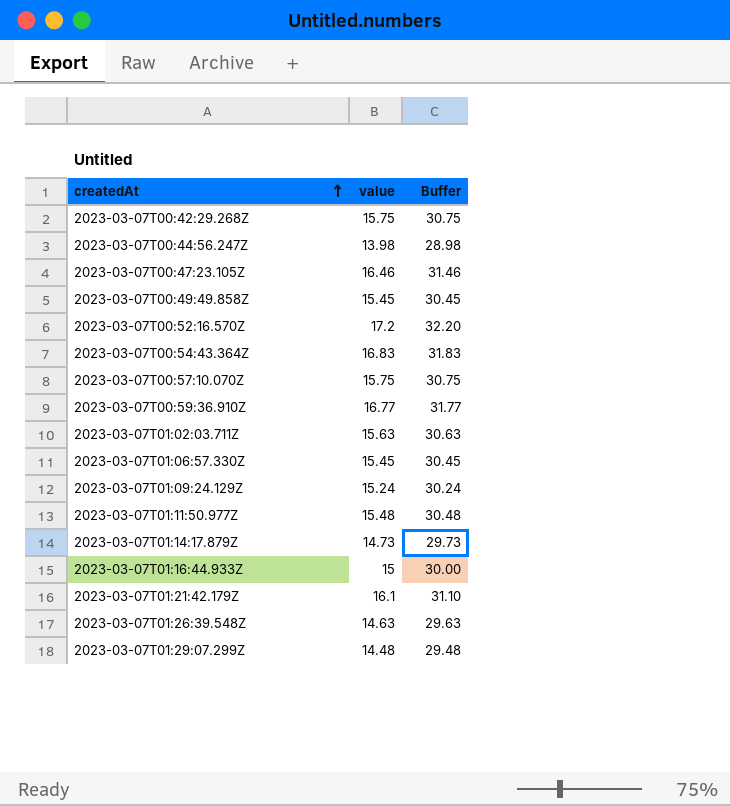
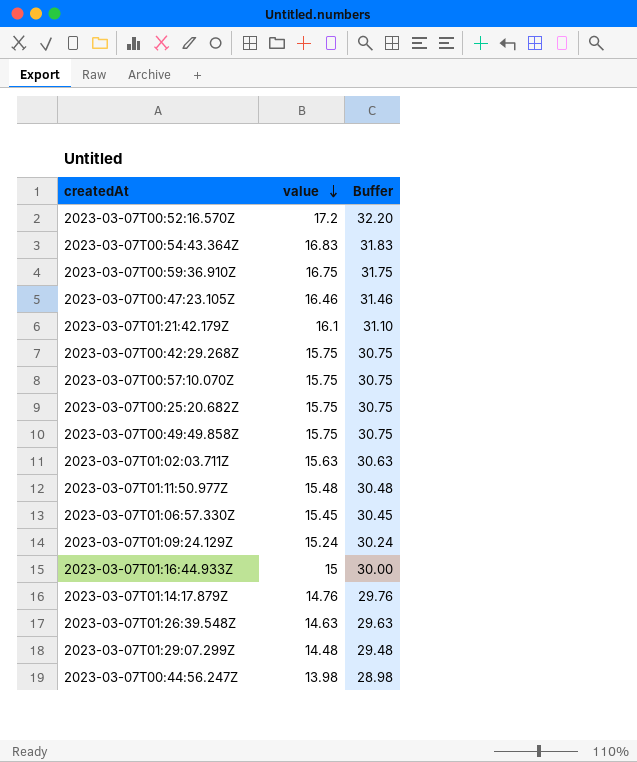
row order: createdAt ascending -> value descending
2023-03-07T00:59:36.910Z | value: 16.77 -> 16.75
2023-03-07T00:59:36.910Z | Buffer: 31.77 -> 31.75
row 2023-03-07T00:25:20.682Z: none -> 15.75 | 30.75
2023-03-07T00:49:49.858Z | value: 15.45 -> 15.75
2023-03-07T00:49:49.858Z | Buffer: 30.45 -> 30.75
2023-03-07T01:14:17.879Z | value: 14.73 -> 14.76
2023-03-07T01:14:17.879Z | Buffer: 29.73 -> 29.76

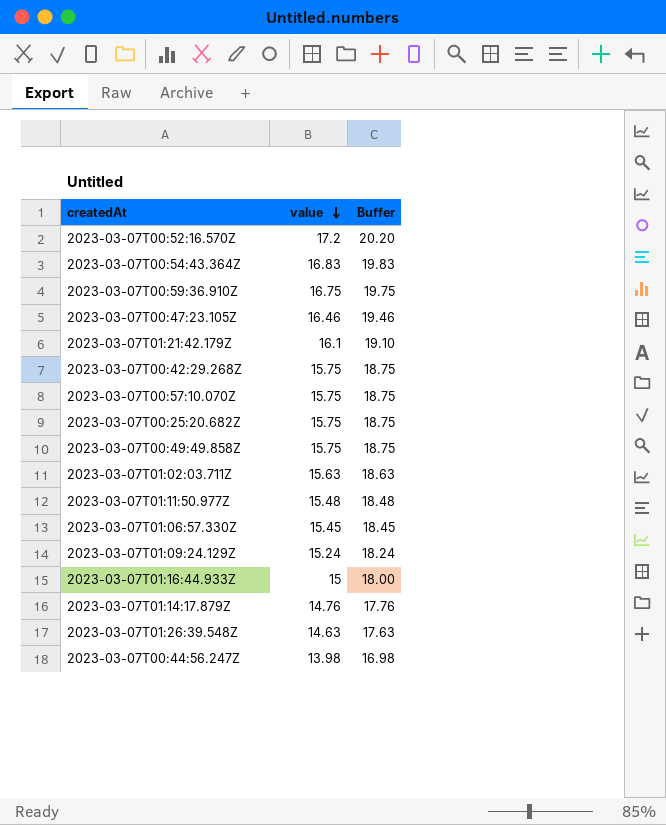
column Buffer | formula: [value] + 15 -> [value] + 3
row 2023-03-07T01:29:07.299Z: 14.48 | 29.48 -> none

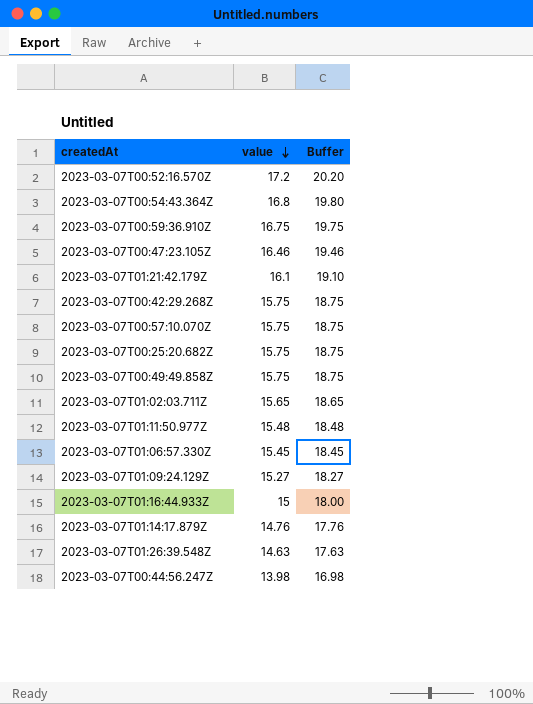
2023-03-07T00:54:43.364Z | value: 16.83 -> 16.8
2023-03-07T00:54:43.364Z | Buffer: 19.83 -> 19.80
2023-03-07T01:02:03.711Z | value: 15.63 -> 15.65
2023-03-07T01:02:03.711Z | Buffer: 18.63 -> 18.65
2023-03-07T01:09:24.129Z | value: 15.24 -> 15.27
2023-03-07T01:09:24.129Z | Buffer: 18.24 -> 18.27

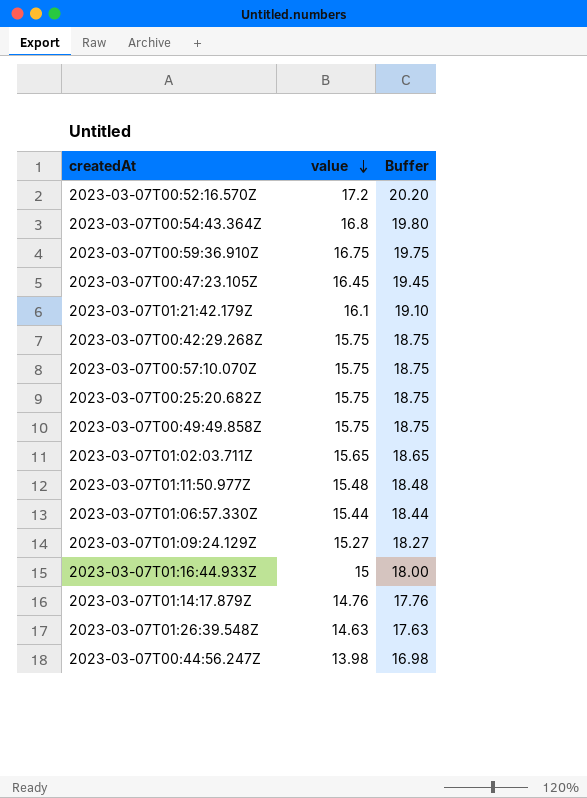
2023-03-07T00:47:23.105Z | value: 16.46 -> 16.45
2023-03-07T00:47:23.105Z | Buffer: 19.46 -> 19.45
2023-03-07T01:06:57.330Z | value: 15.45 -> 15.44
2023-03-07T01:06:57.330Z | Buffer: 18.45 -> 18.44

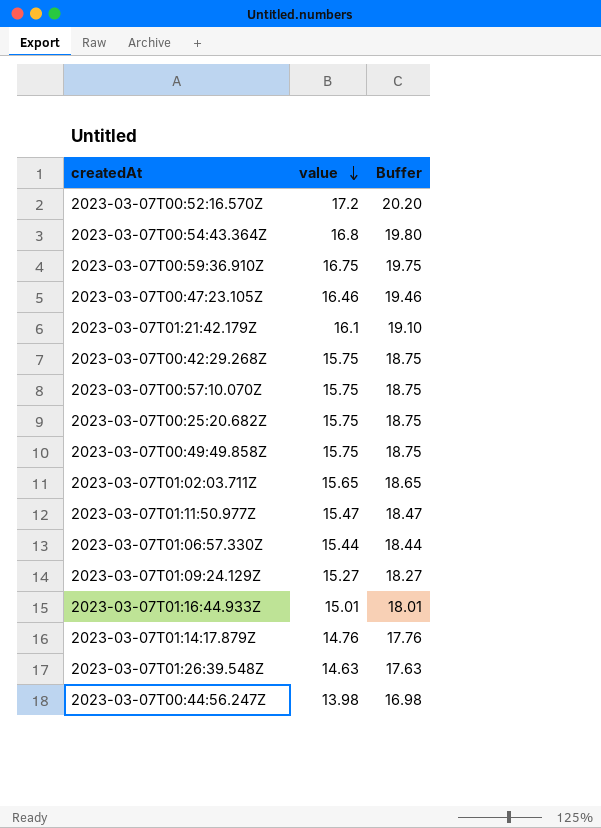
2023-03-07T00:47:23.105Z | value: 16.45 -> 16.46
2023-03-07T00:47:23.105Z | Buffer: 19.45 -> 19.46
2023-03-07T01:11:50.977Z | value: 15.48 -> 15.47
2023-03-07T01:11:50.977Z | Buffer: 18.48 -> 18.47
2023-03-07T01:16:44.933Z | value: 15 -> 15.01
2023-03-07T01:16:44.933Z | Buffer: 18.00 -> 18.01

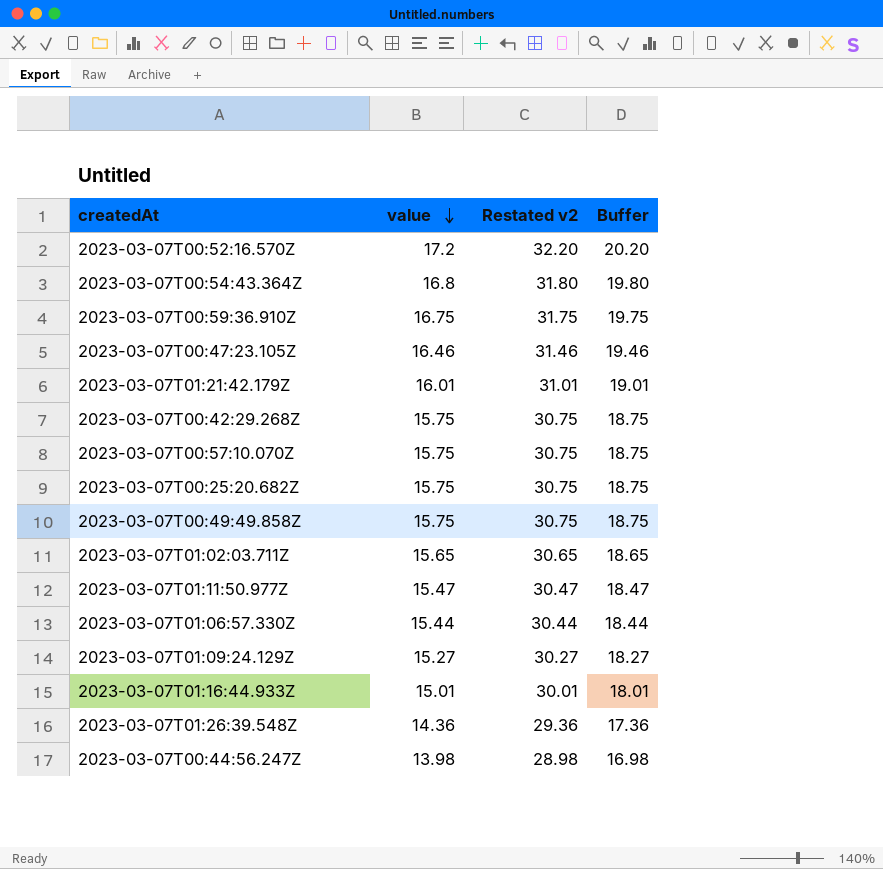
column Restated v2 | formula: none -> [value] + 15
row 2023-03-07T01:14:17.879Z: 14.76 | 17.76 -> none
2023-03-07T01:21:42.179Z | value: 16.1 -> 16.01
2023-03-07T01:21:42.179Z | Buffer: 19.10 -> 19.01
2023-03-07T01:26:39.548Z | value: 14.63 -> 14.36
2023-03-07T01:26:39.548Z | Buffer: 17.63 -> 17.36

